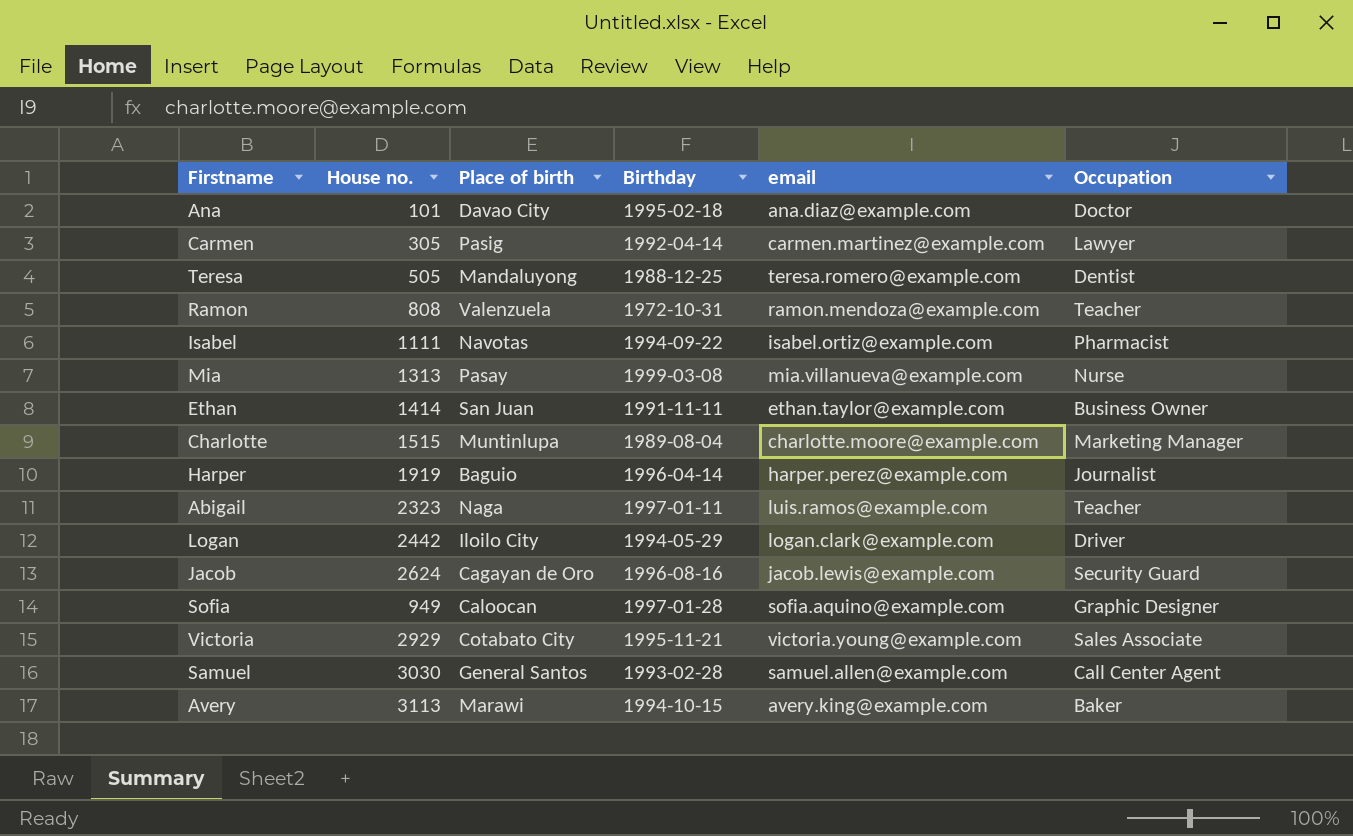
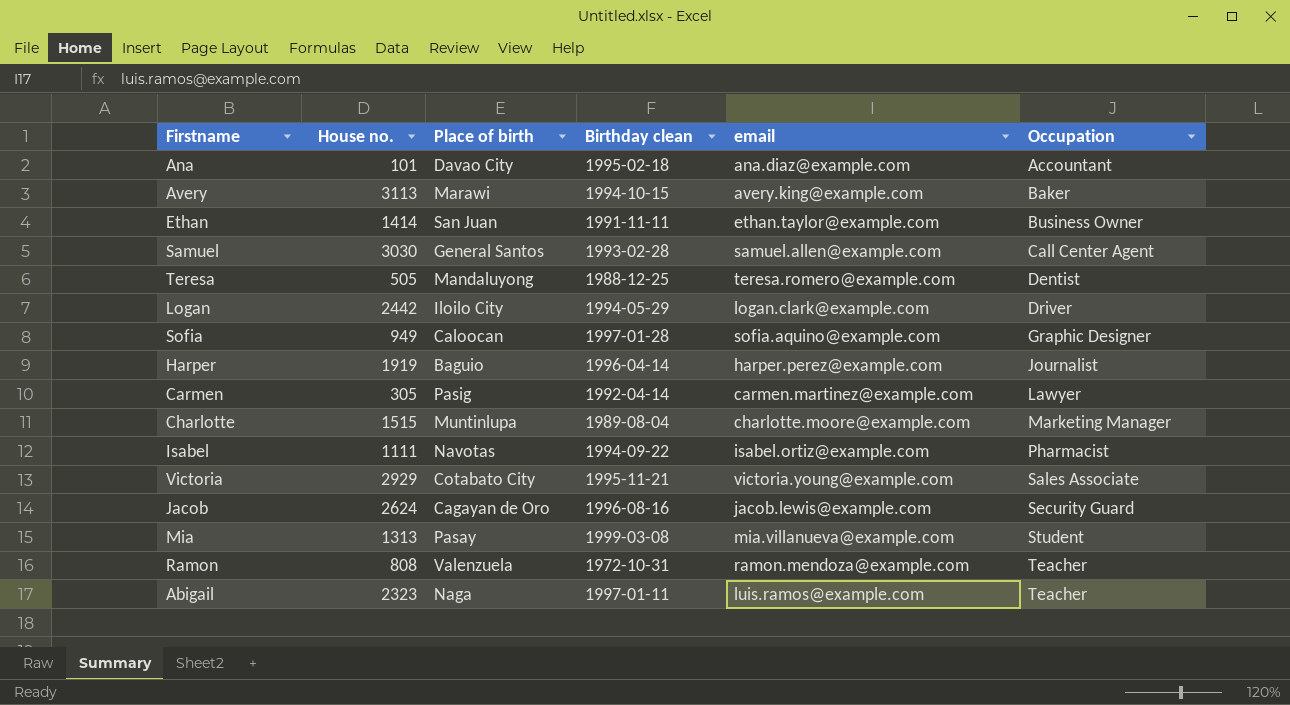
row order: none -> Occupation ascending
column name: Birthday -> Birthday clean
Ana | Occupation: Doctor -> Accountant
Mia | Occupation: Nurse -> Student

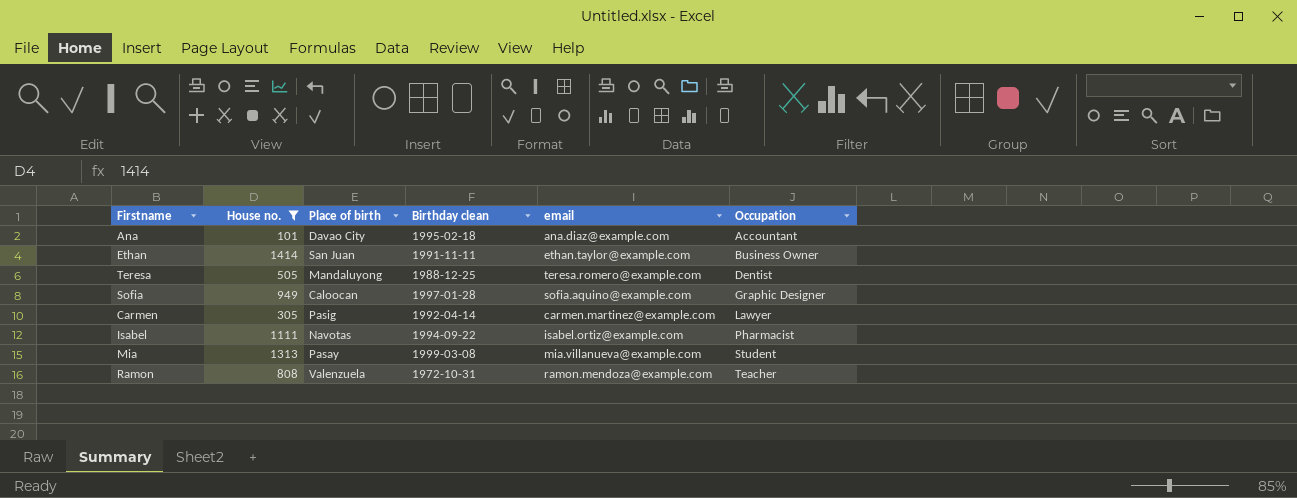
filter: none -> House no. <= 1414

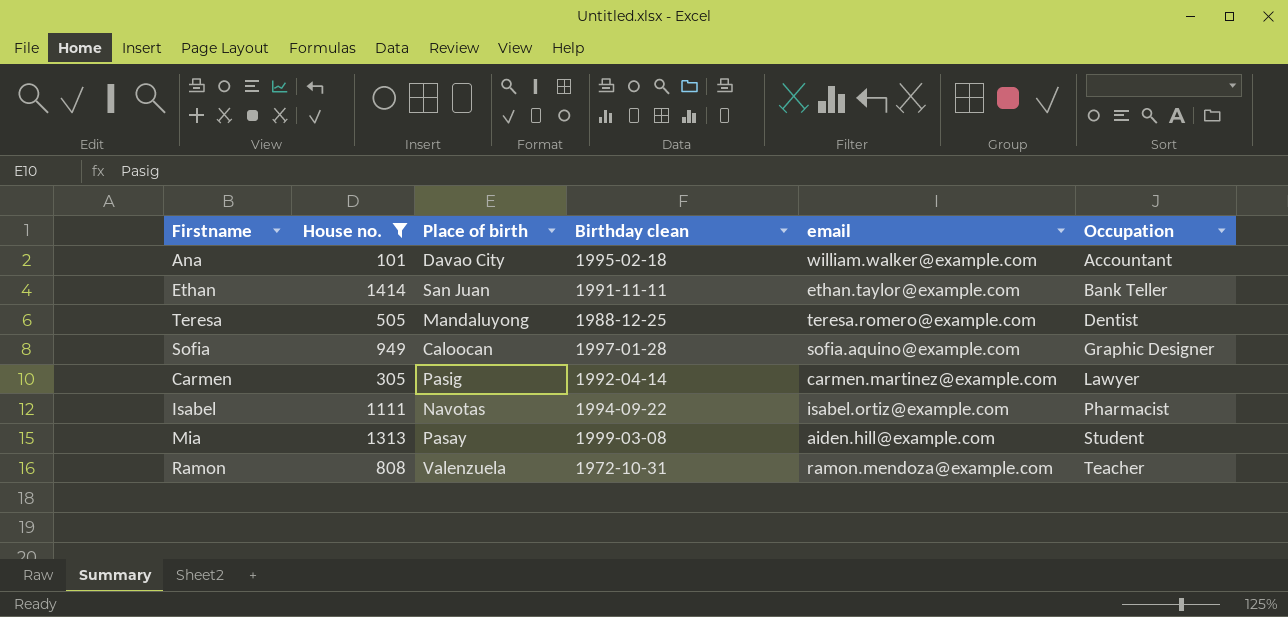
Ana | email: ana.diaz@example.com -> william.walker@example.com
Ethan | Occupation: Business Owner -> Bank Teller
Mia | email: mia.villanueva@example.com -> aiden.hill@example.com

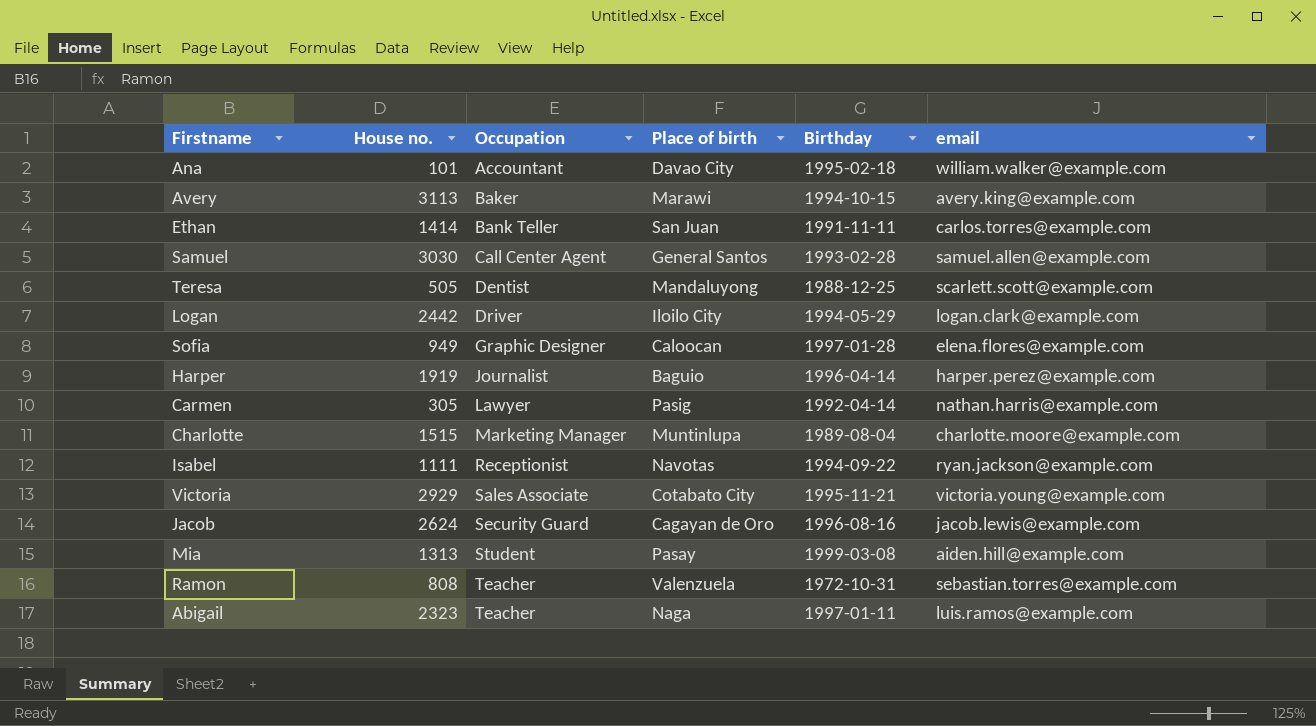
filter: House no. <= 1414 -> none
column Occupation | position: 6 -> 3
column name: Birthday clean -> Birthday
Ethan | email: ethan.taylor@example.com -> carlos.torres@example.com
Teresa | email: teresa.romero@example.com -> scarlett.scott@example.com
Sofia | email: sofia.aquino@example.com -> elena.flores@example.com
Carmen | email: carmen.martinez@example.com -> nathan.harris@example.com
Isabel | Occupation: Pharmacist -> Receptionist
Isabel | email: isabel.ortiz@example.com -> ryan.jackson@example.com
Ramon | email: ramon.mendoza@example.com -> sebastian.torres@example.com

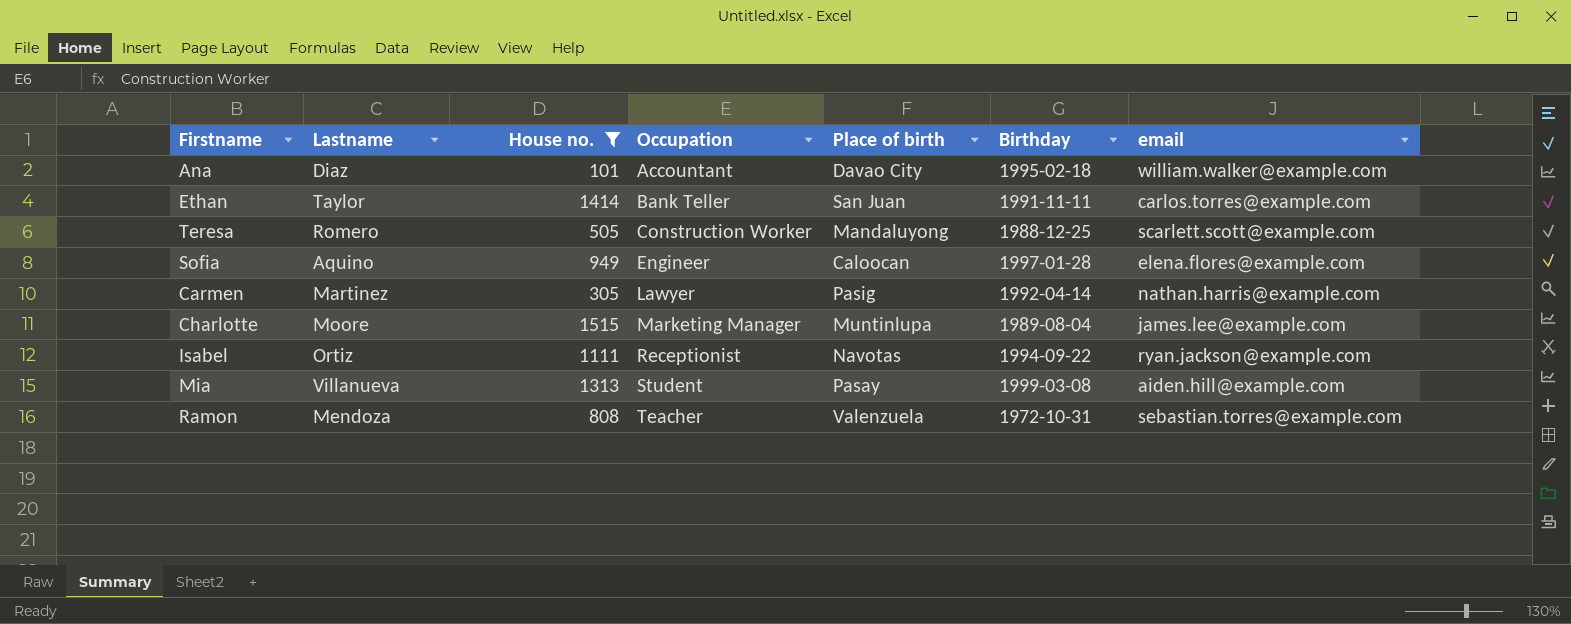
filter: none -> House no. <= 1515
column Lastname | position: none -> 2
Teresa | Occupation: Dentist -> Construction Worker
Sofia | Occupation: Graphic Designer -> Engineer
Charlotte | email: charlotte.moore@example.com -> james.lee@example.com

